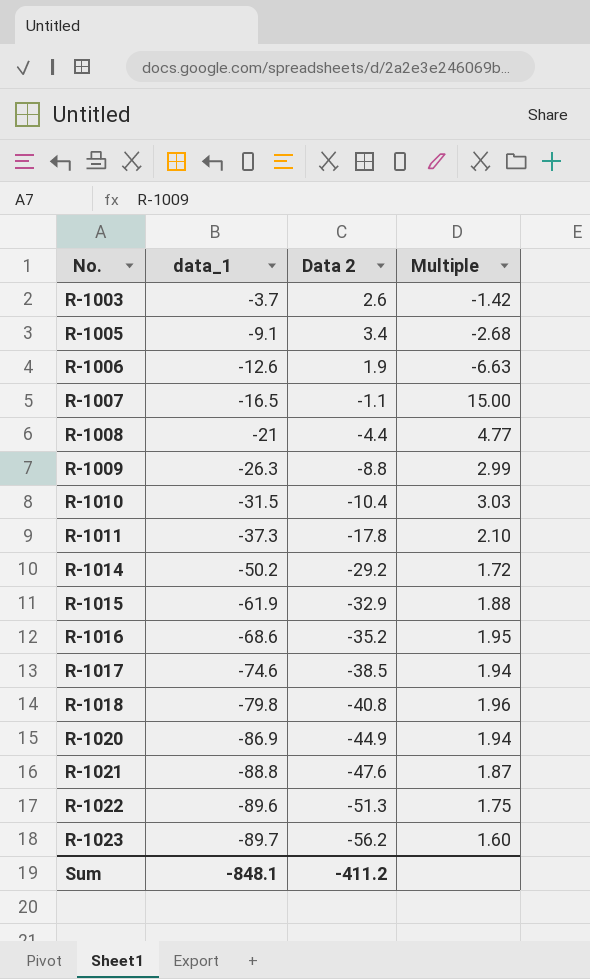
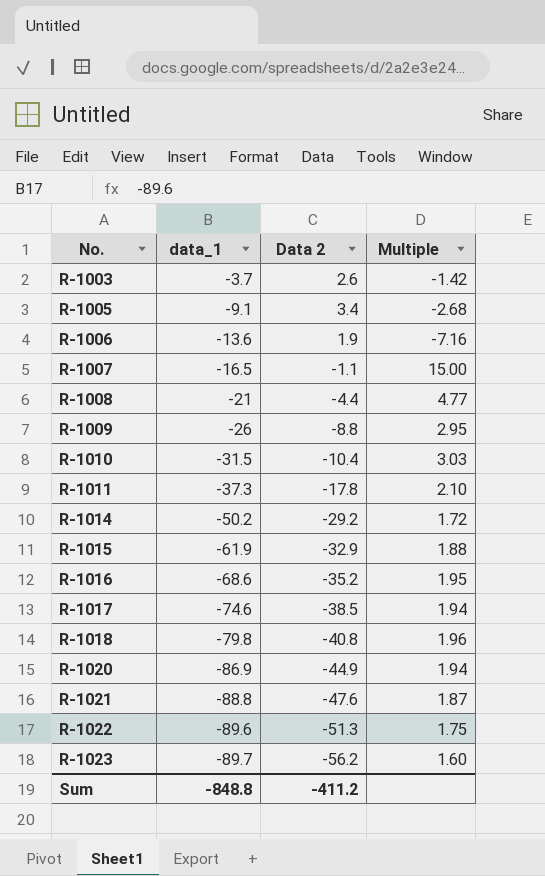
R-1006 | data_1: -12.6 -> -13.6
R-1006 | Multiple: -6.63 -> -7.16
R-1009 | data_1: -26.3 -> -26
R-1009 | Multiple: 2.99 -> 2.95
Sum | data_1: -848.1 -> -848.8

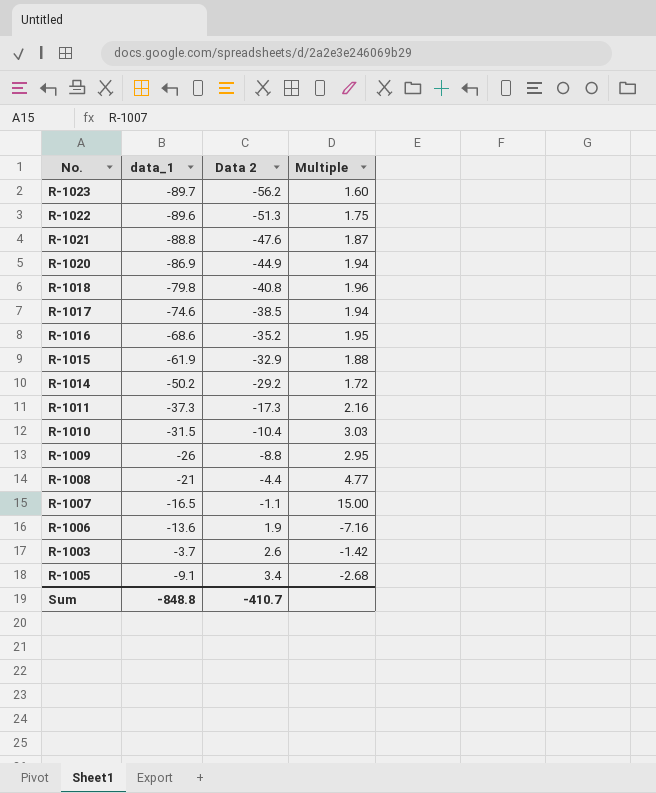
row order: No. ascending -> Data 2 ascending
R-1011 | Data 2: -17.8 -> -17.3
R-1011 | Multiple: 2.10 -> 2.16
Sum | Data 2: -411.2 -> -410.7

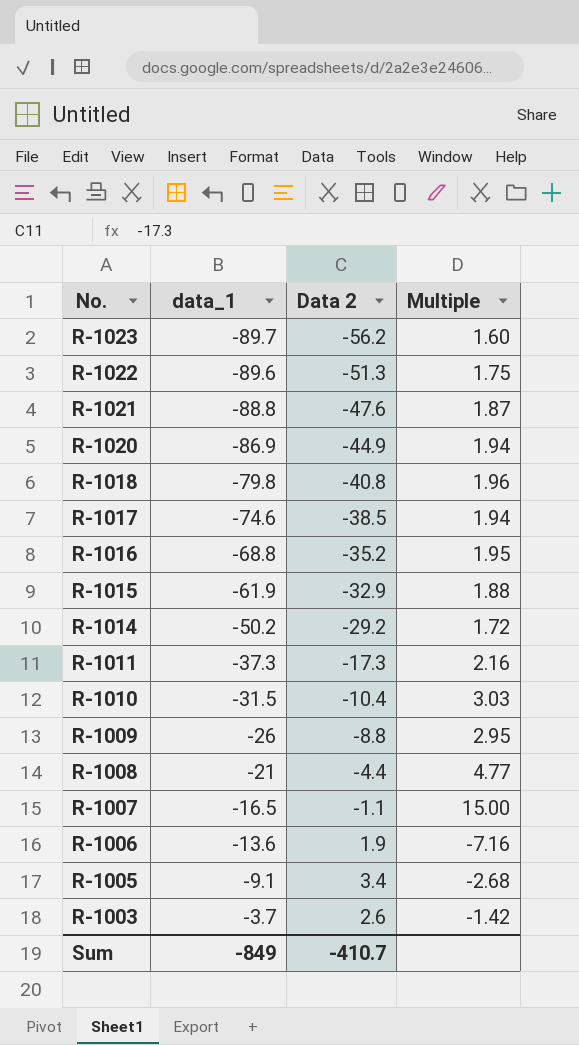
row order: Data 2 ascending -> No. descending
R-1016 | data_1: -68.6 -> -68.8
Sum | data_1: -848.8 -> -849

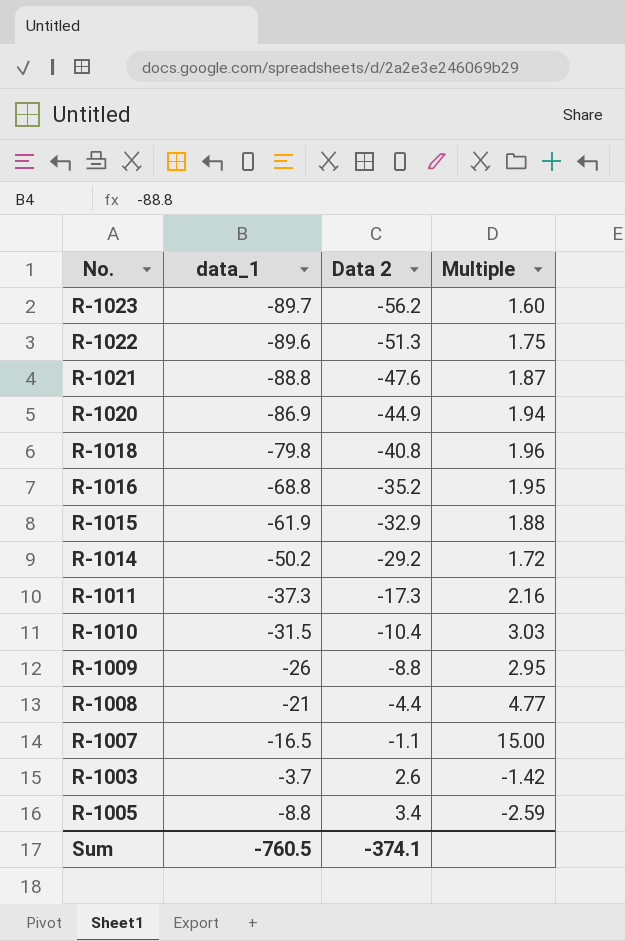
row order: No. descending -> Data 2 ascending
row R-1017: -74.6 | -38.5 | 1.94 -> none
row R-1006: -13.6 | 1.9 | -7.16 -> none
R-1005 | data_1: -9.1 -> -8.8
R-1005 | Multiple: -2.68 -> -2.59
Sum | data_1: -849 -> -760.5
Sum | Data 2: -410.7 -> -374.1

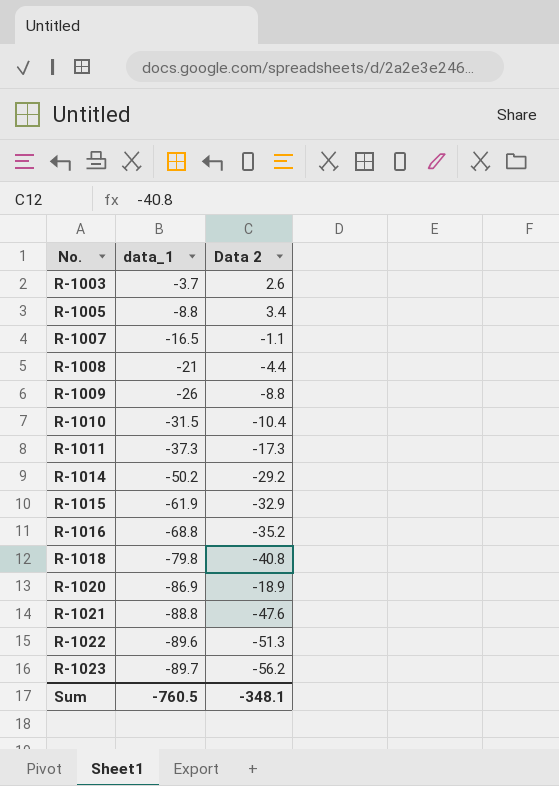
row order: Data 2 ascending -> No. ascending
column Multiple | formula: [data_1] / [Data 2] -> none
R-1020 | Data 2: -44.9 -> -18.9
Sum | Data 2: -374.1 -> -348.1

